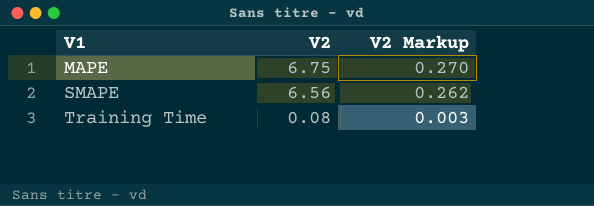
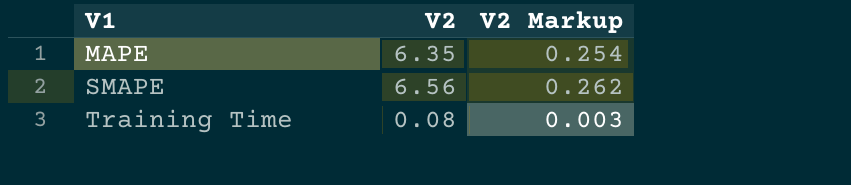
MAPE | V2: 6.75 -> 6.35
MAPE | V2 Markup: 0.270 -> 0.254

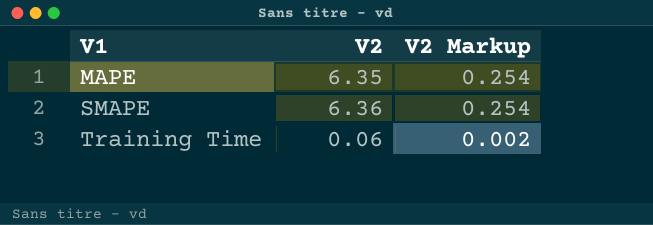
SMAPE | V2: 6.56 -> 6.36
SMAPE | V2 Markup: 0.262 -> 0.254
Training Time | V2: 0.08 -> 0.06
Training Time | V2 Markup: 0.003 -> 0.002

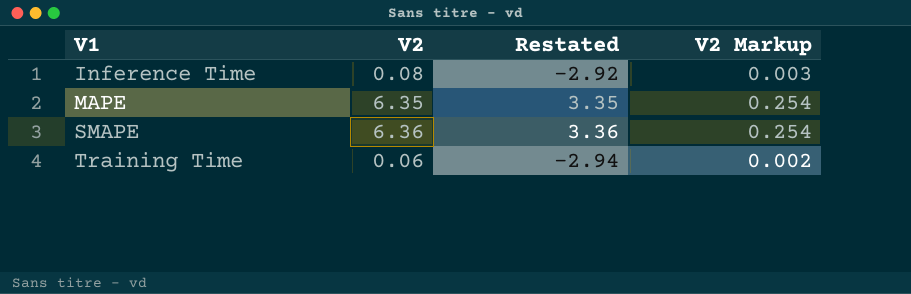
column Restated | formula: none -> [V2] - 3
row Inference Time: none -> 0.08 | -2.92 | 0.003

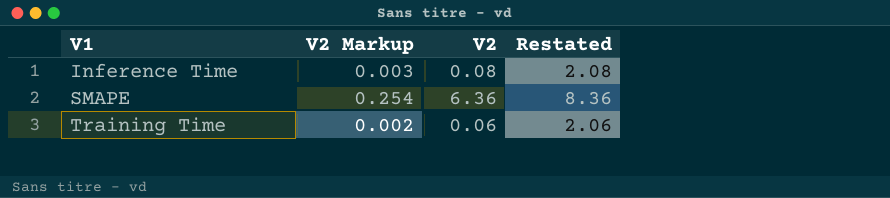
column V2 Markup | position: 4 -> 2
column Restated | formula: [V2] - 3 -> [V2] + 2
row MAPE: 6.35 | 3.35 | 0.254 -> none

